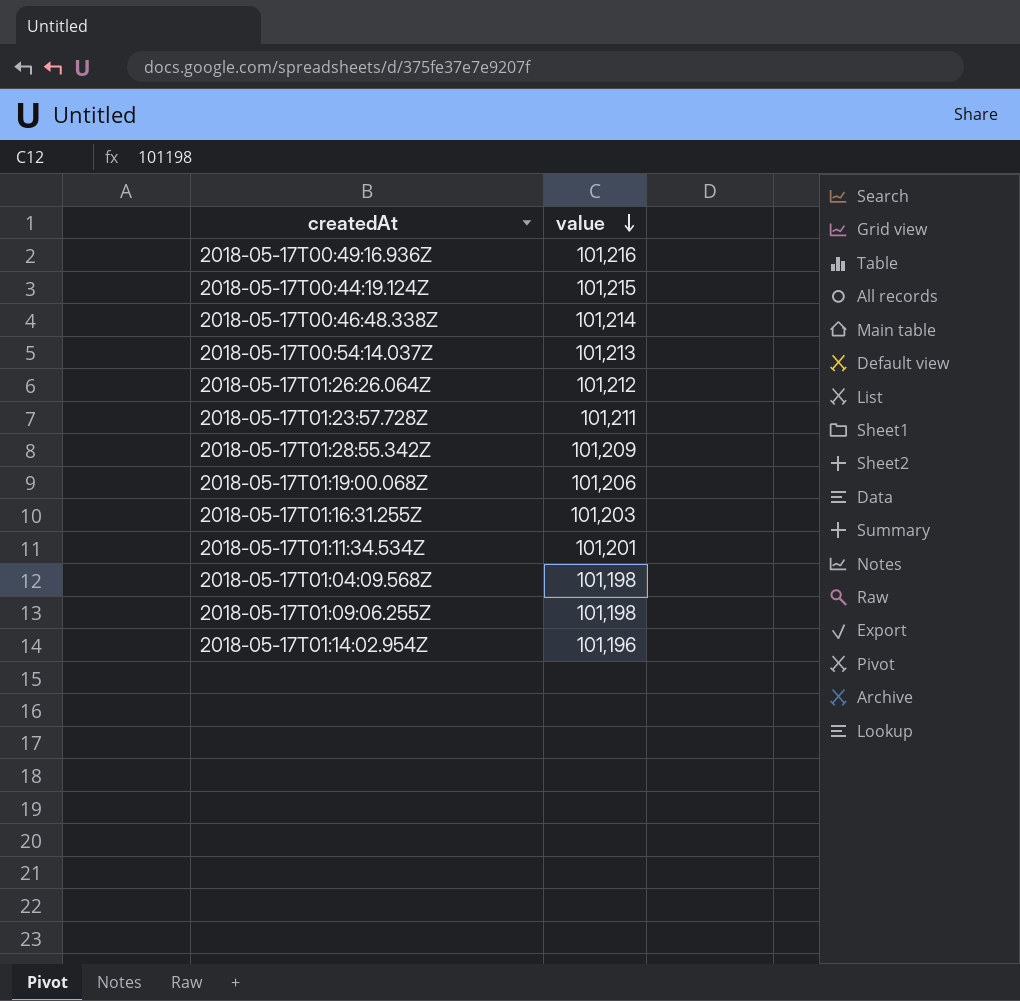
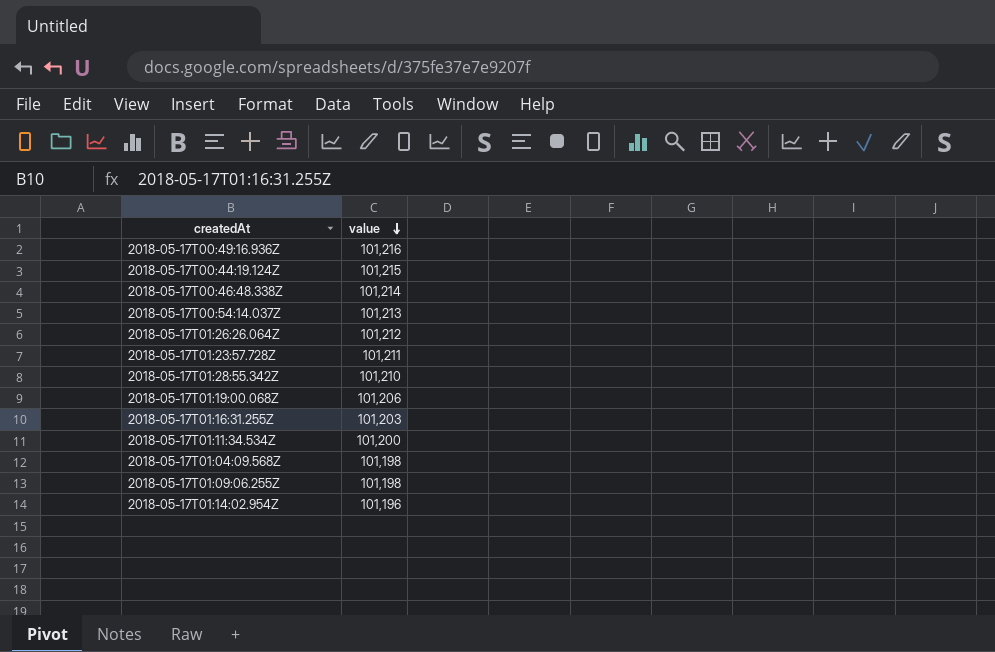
2018-05-17T01:28:55.342Z | value: 101,209 -> 101,210
2018-05-17T01:11:34.534Z | value: 101,201 -> 101,200

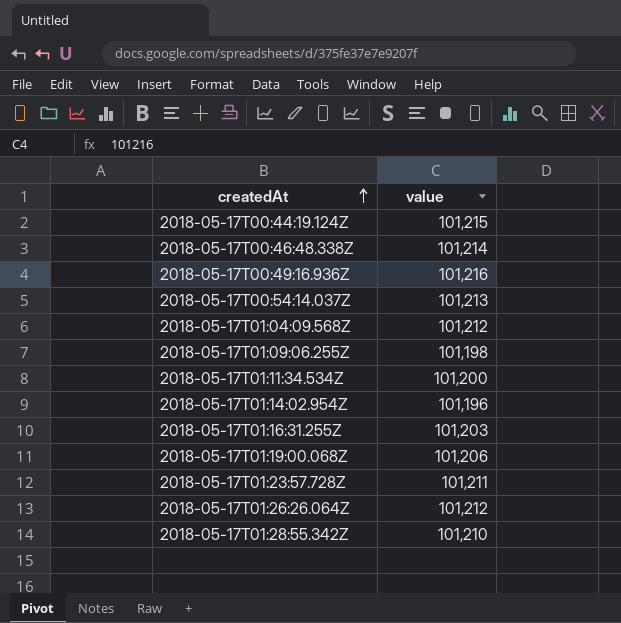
row order: value descending -> createdAt ascending
2018-05-17T01:04:09.568Z | value: 101,198 -> 101,212

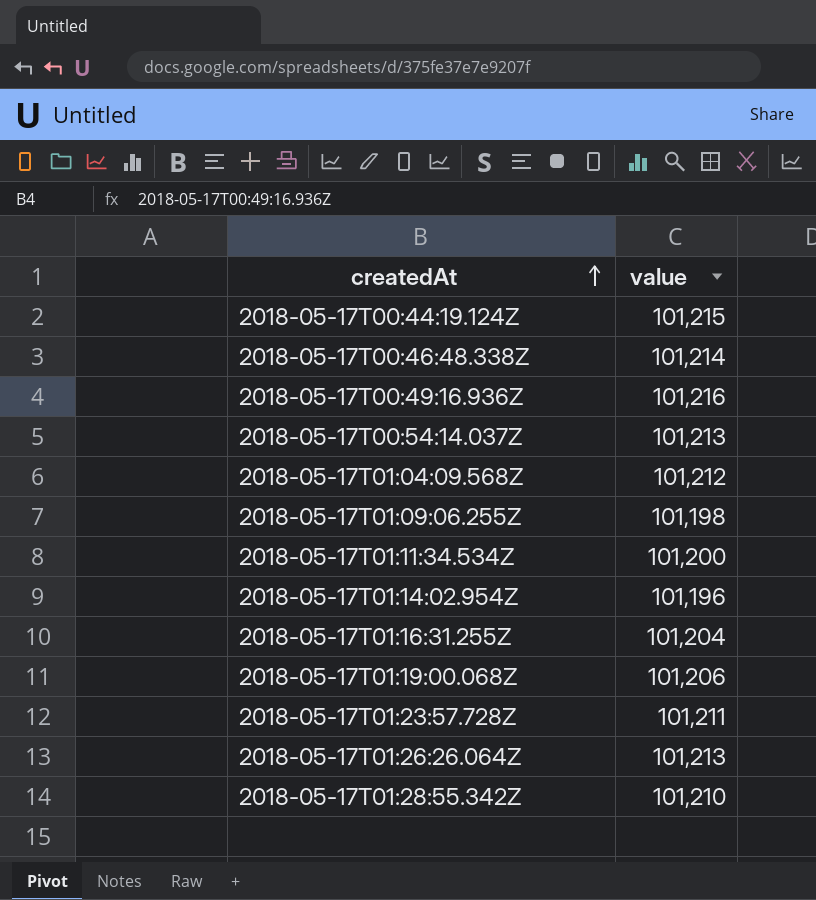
2018-05-17T01:16:31.255Z | value: 101,203 -> 101,204
2018-05-17T01:26:26.064Z | value: 101,212 -> 101,213

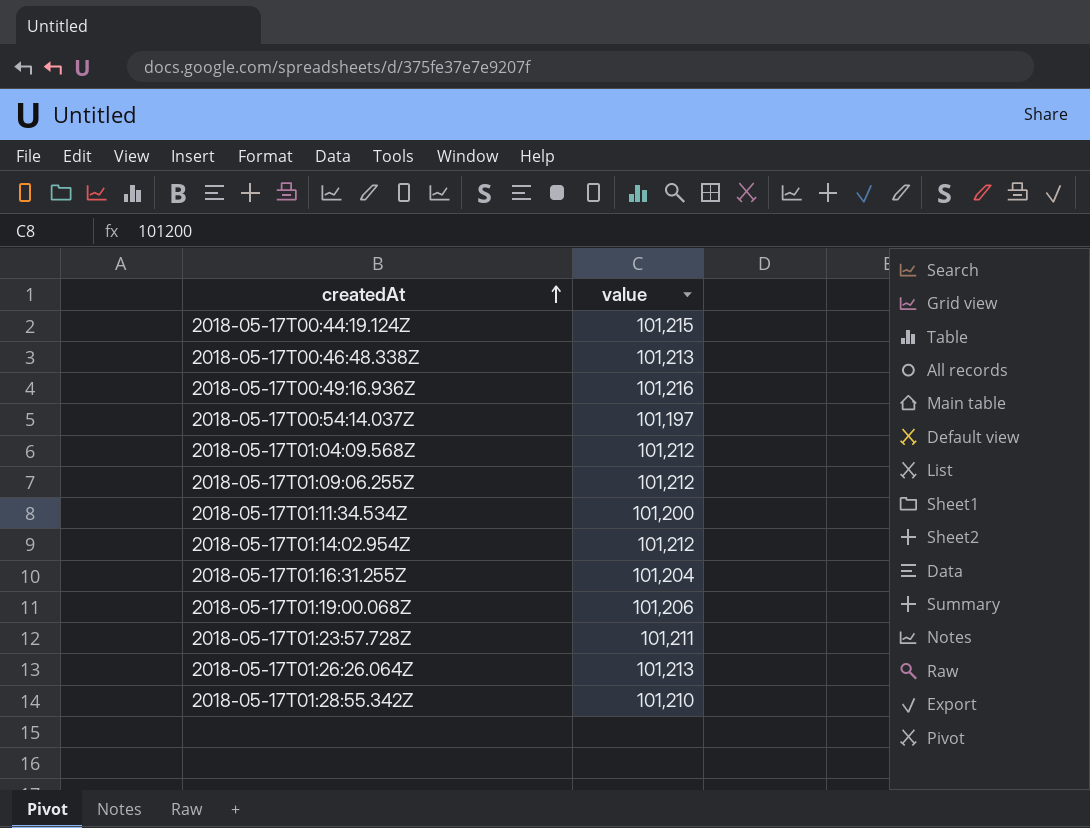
2018-05-17T00:46:48.338Z | value: 101,214 -> 101,213
2018-05-17T00:54:14.037Z | value: 101,213 -> 101,197
2018-05-17T01:09:06.255Z | value: 101,198 -> 101,212
2018-05-17T01:14:02.954Z | value: 101,196 -> 101,212

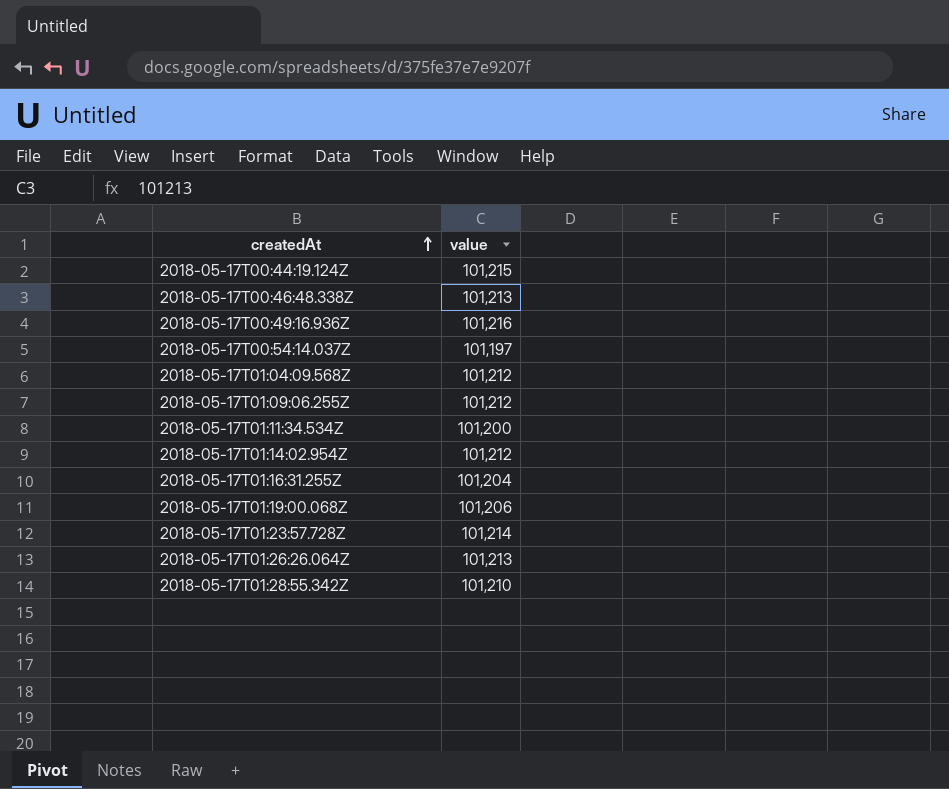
2018-05-17T01:23:57.728Z | value: 101,211 -> 101,214

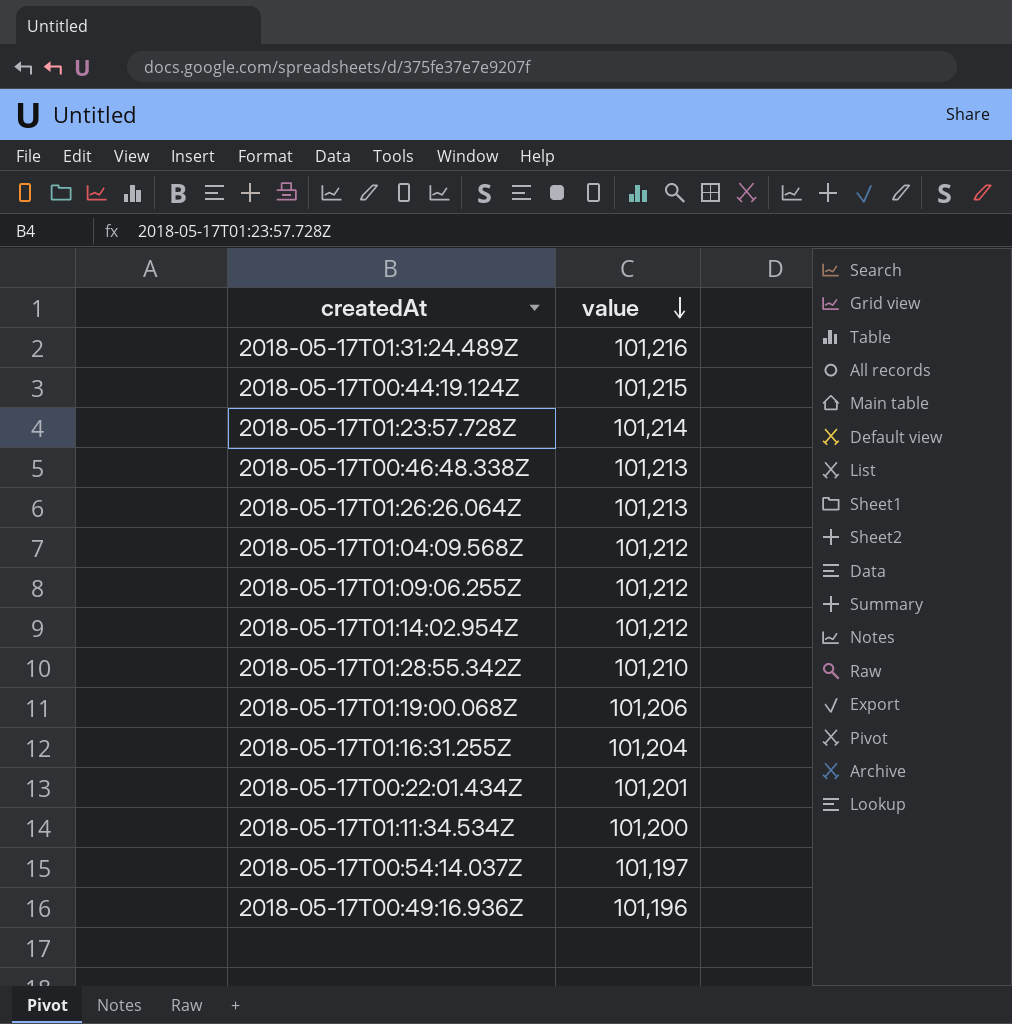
row order: createdAt ascending -> value descending
row 2018-05-17T01:31:24.489Z: none -> 101,216
row 2018-05-17T00:22:01.434Z: none -> 101,201
2018-05-17T00:49:16.936Z | value: 101,216 -> 101,196

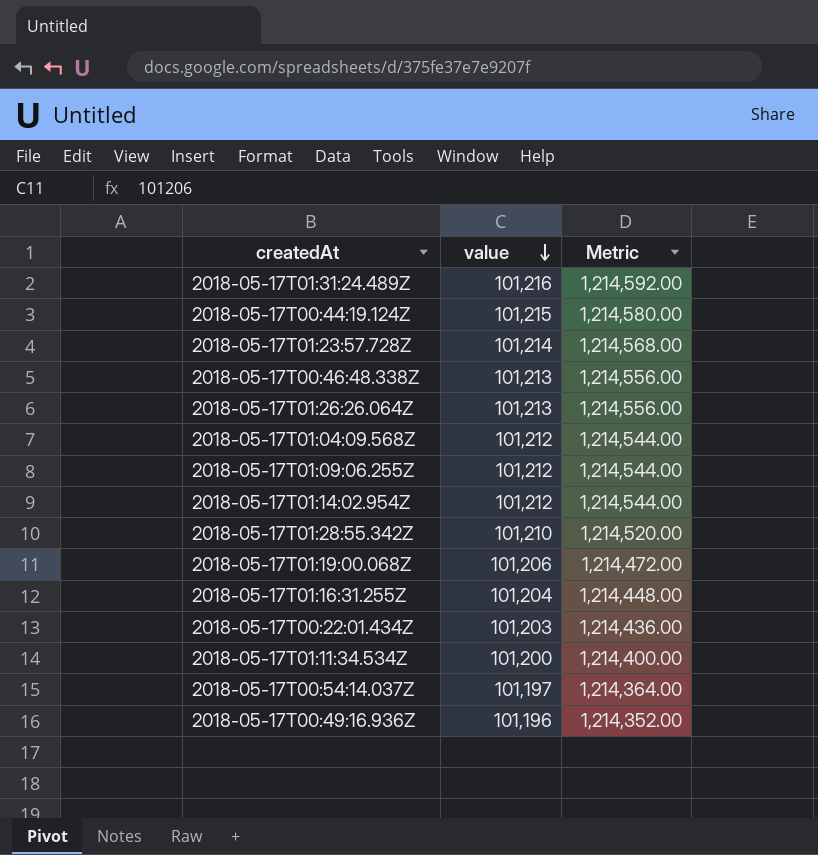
column Metric | formula: none -> [value] * 12
2018-05-17T00:22:01.434Z | value: 101,201 -> 101,203

